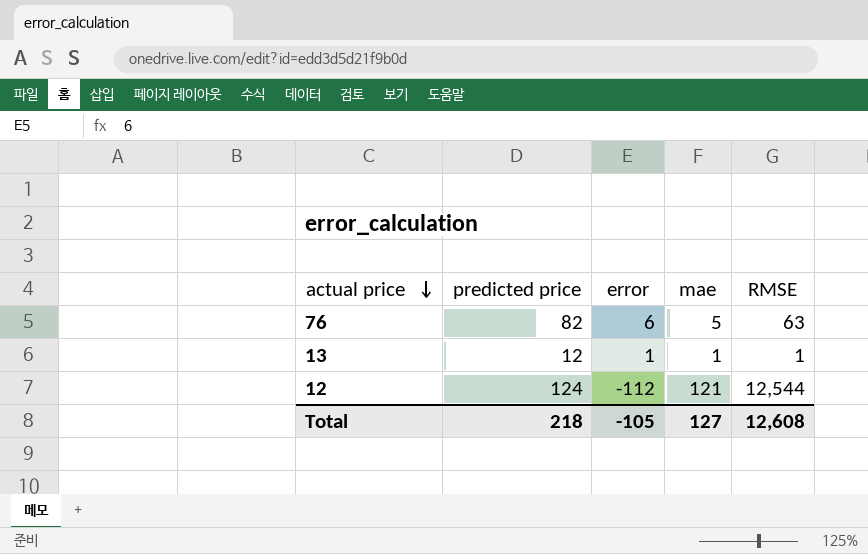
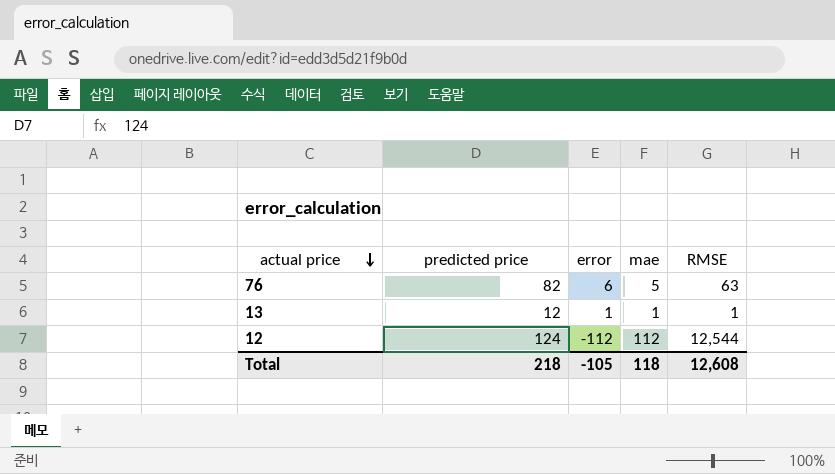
12 | mae: 121 -> 112
Total | mae: 127 -> 118

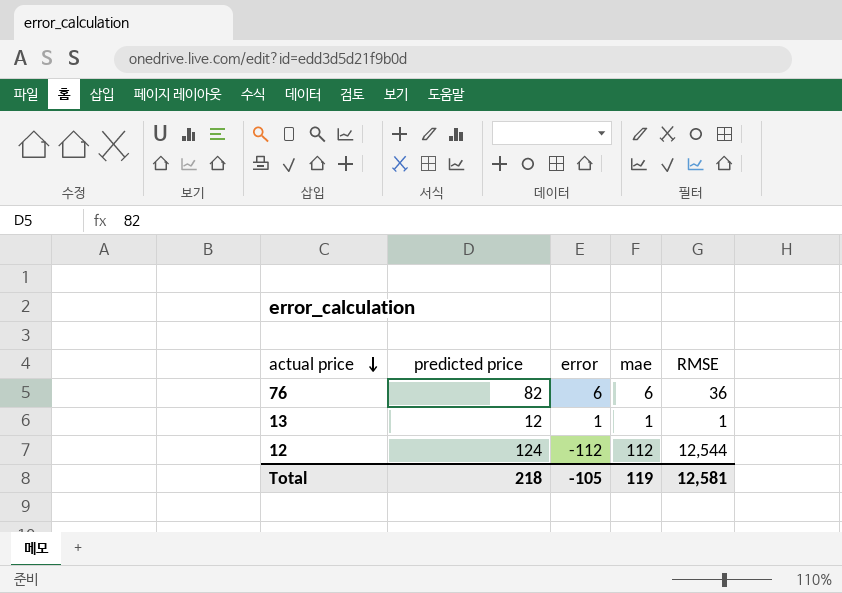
76 | mae: 5 -> 6
76 | RMSE: 63 -> 36
Total | mae: 118 -> 119
Total | RMSE: 12,608 -> 12,581

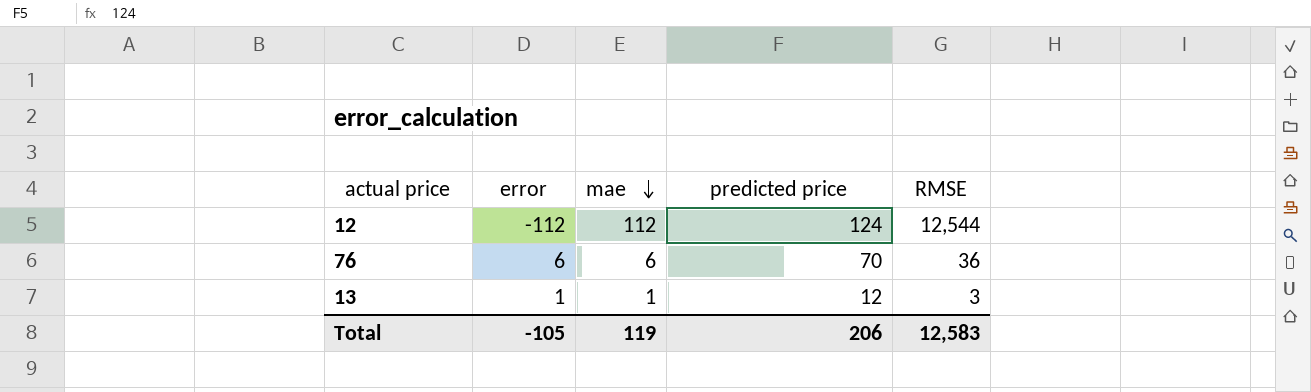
row order: actual price descending -> mae descending
column predicted price | position: 2 -> 4
76 | predicted price: 82 -> 70
13 | RMSE: 1 -> 3
Total | predicted price: 218 -> 206
Total | RMSE: 12,581 -> 12,583

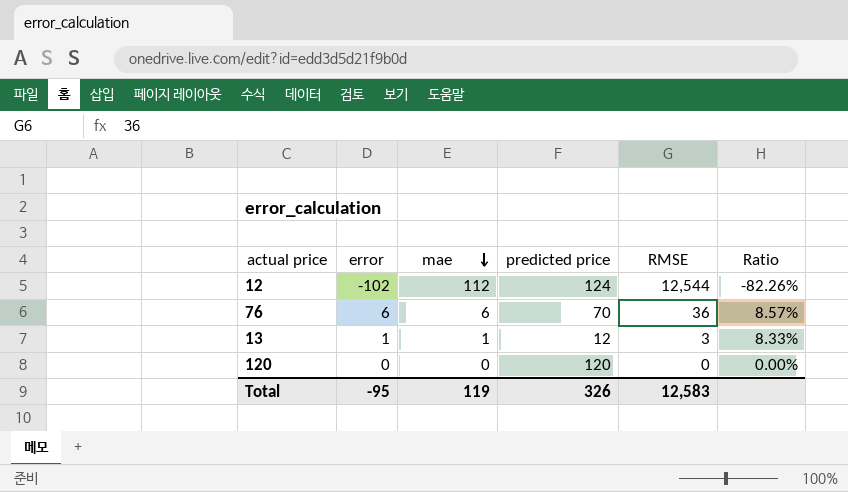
column Ratio | formula: none -> [error] / [predicted price]
12 | error: -112 -> -102
row 120: none -> 0 | 0 | 120 | 0 | 0.00%
Total | error: -105 -> -95
Total | predicted price: 206 -> 326

